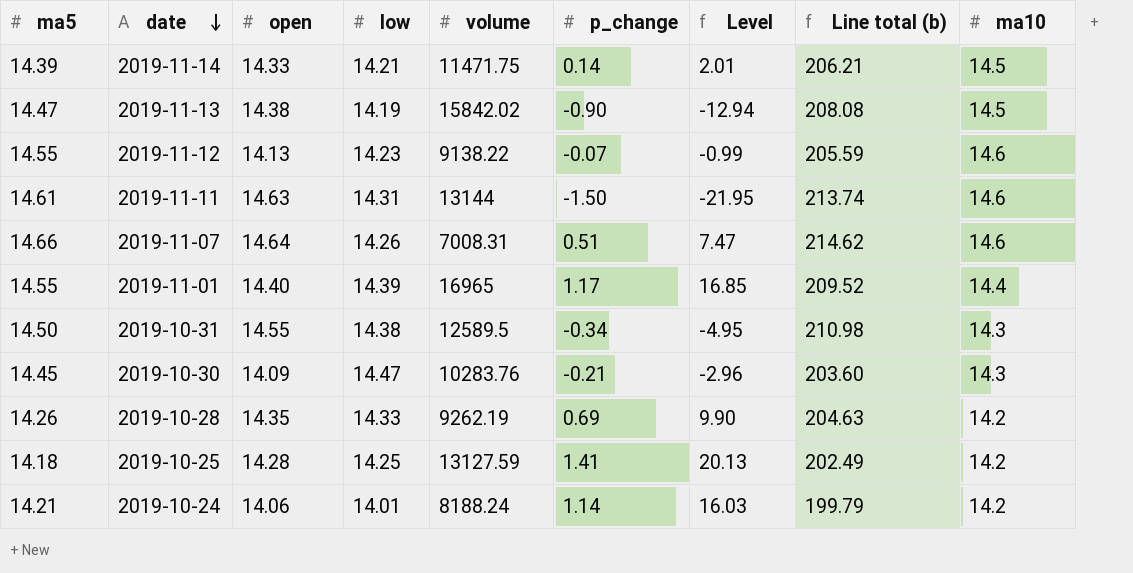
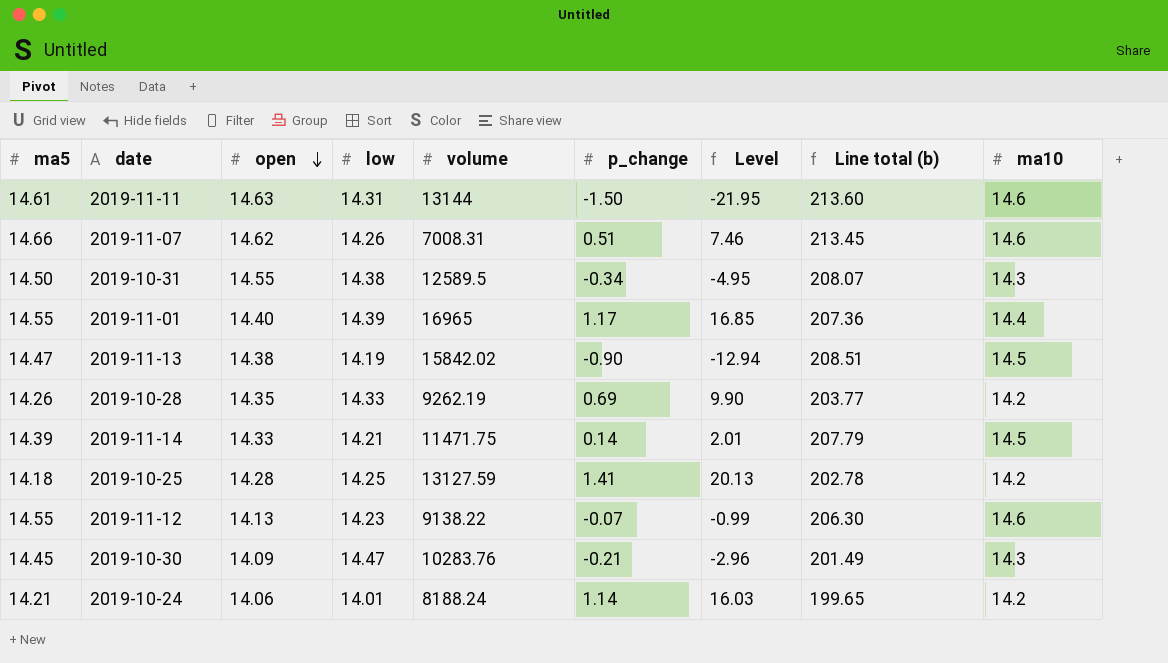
row order: date descending -> open descending
column Line total (b) | formula: [ma5] * [open] -> [open] * [ma10]
2019-11-07 | open: 14.64 -> 14.62
2019-11-07 | Level: 7.47 -> 7.46

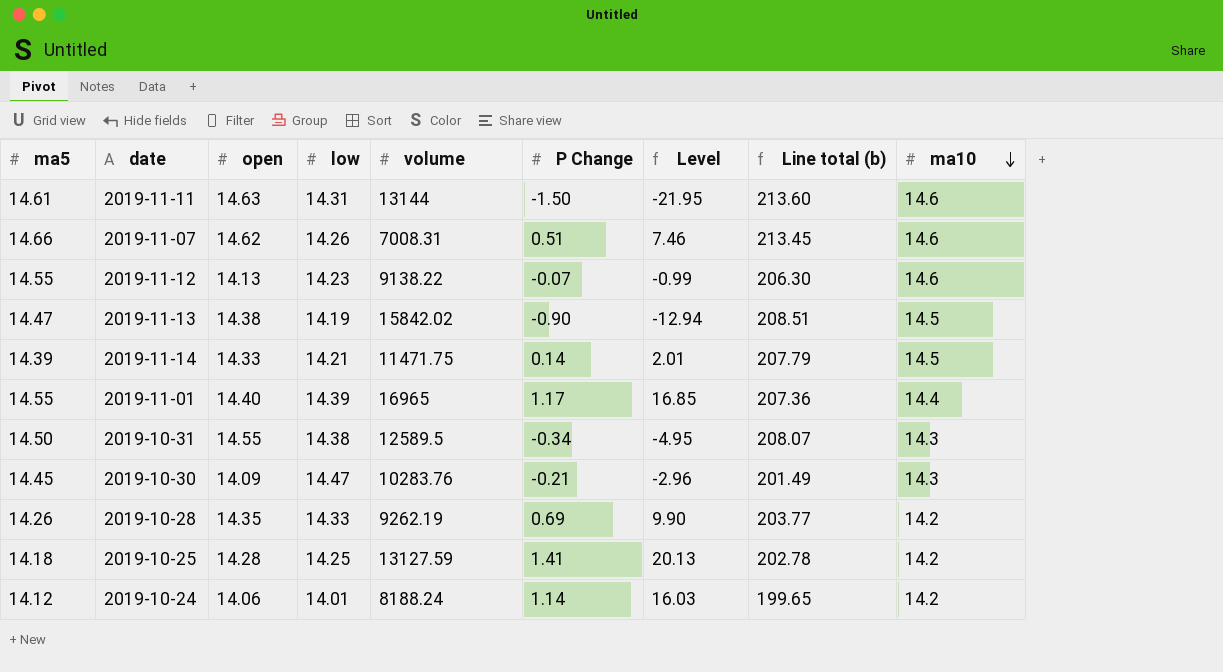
row order: open descending -> ma10 descending
column name: p_change -> P Change
2019-10-24 | ma5: 14.21 -> 14.12

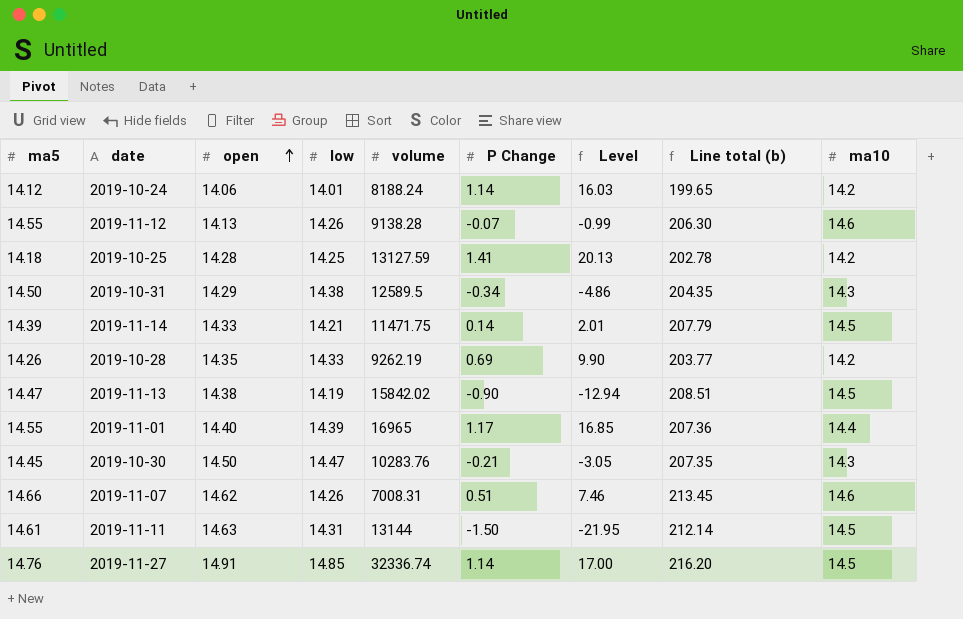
row order: ma10 descending -> open ascending
2019-11-12 | low: 14.23 -> 14.26
2019-11-12 | volume: 9138.22 -> 9138.28
2019-10-31 | open: 14.55 -> 14.29
2019-10-31 | Level: -4.95 -> -4.86
2019-10-31 | Line total (b): 208.07 -> 204.35
2019-10-30 | open: 14.09 -> 14.50
2019-10-30 | Level: -2.96 -> -3.05
2019-10-30 | Line total (b): 201.49 -> 207.35
2019-11-11 | Line total (b): 213.60 -> 212.14
2019-11-11 | ma10: 14.6 -> 14.5
row 2019-11-27: none -> 14.76 | 14.91 | 14.85 | 32336.74 | 1.14 | 17.00 | 216.20 | 14.5

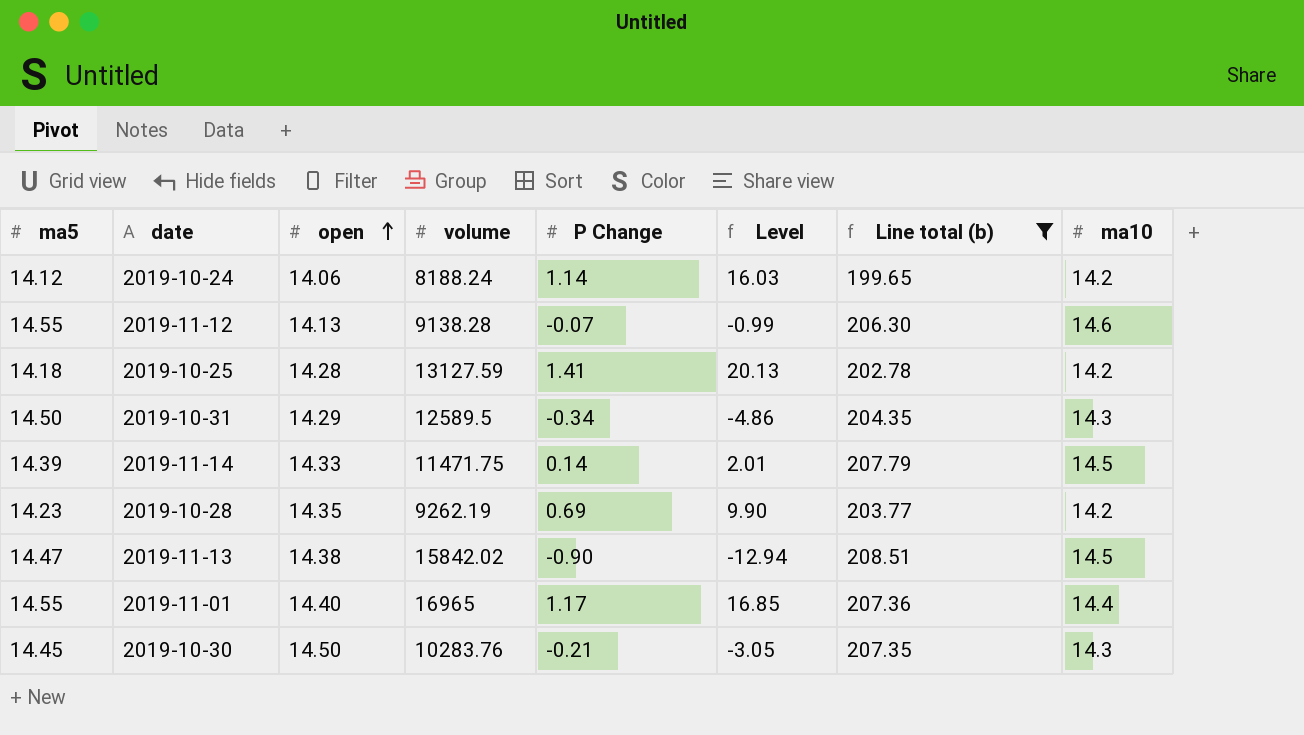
filter: none -> Line total (b) <= 208.51
column low | position: 4 -> none
2019-10-28 | ma5: 14.26 -> 14.23

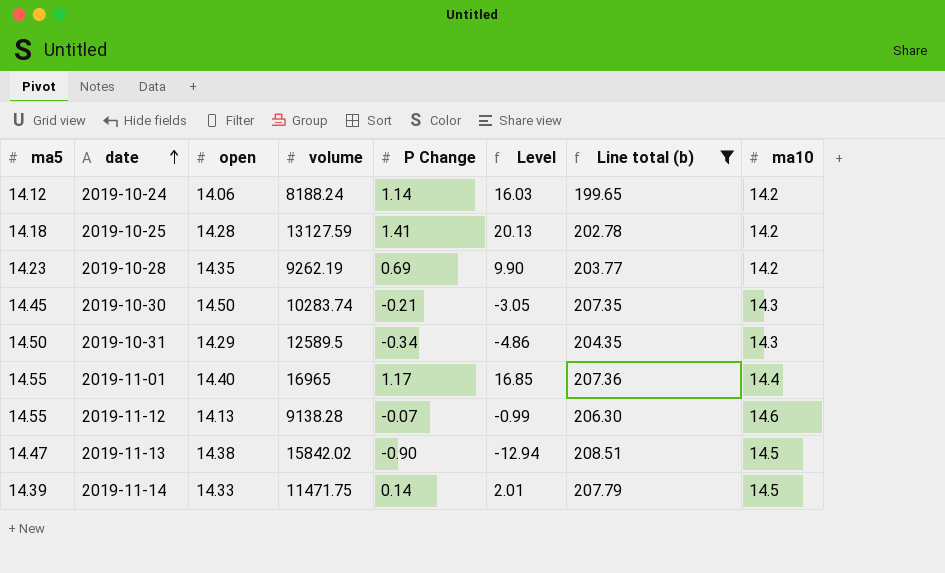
row order: open ascending -> date ascending
2019-10-30 | volume: 10283.76 -> 10283.74

